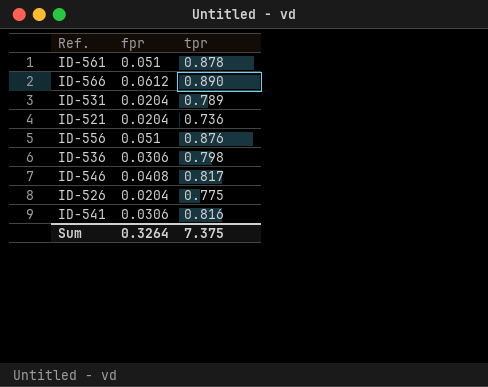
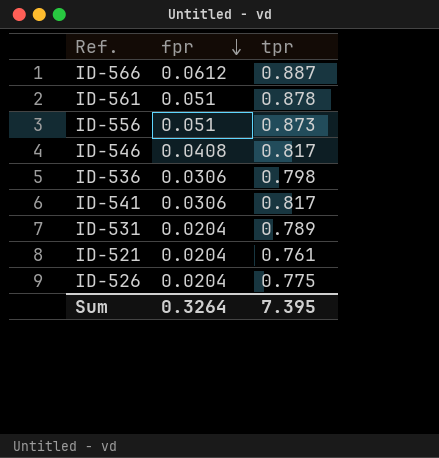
row order: none -> fpr descending
ID-566 | tpr: 0.890 -> 0.887
ID-556 | tpr: 0.876 -> 0.873
ID-541 | tpr: 0.816 -> 0.817
ID-521 | tpr: 0.736 -> 0.761
Sum | tpr: 7.375 -> 7.395

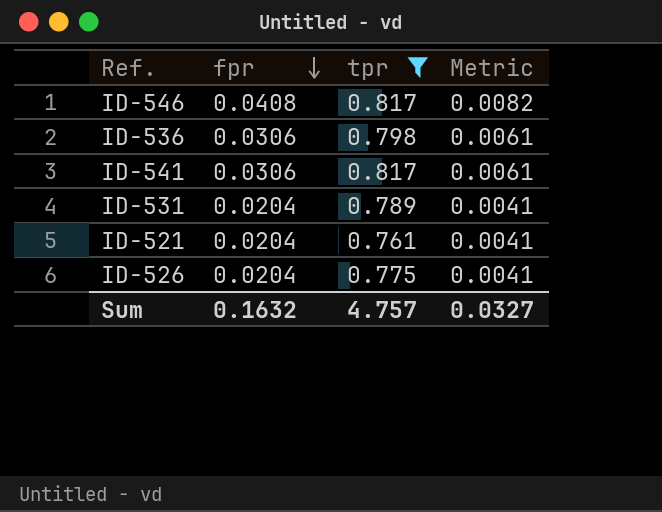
filter: none -> tpr <= 0.817
column Metric | formula: none -> [fpr] * 0.2
Sum | fpr: 0.3264 -> 0.1632
Sum | tpr: 7.395 -> 4.757

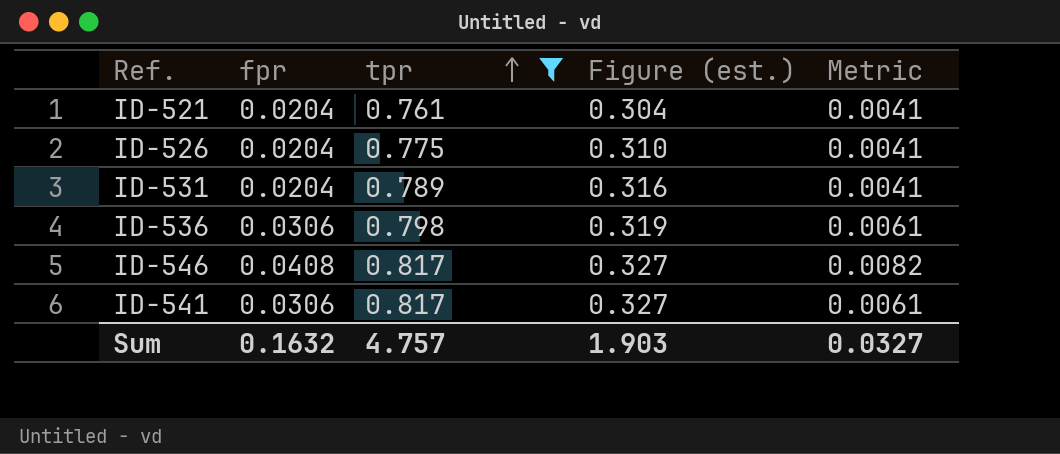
row order: fpr descending -> tpr ascending
column Figure (est.) | formula: none -> [tpr] * 0.4

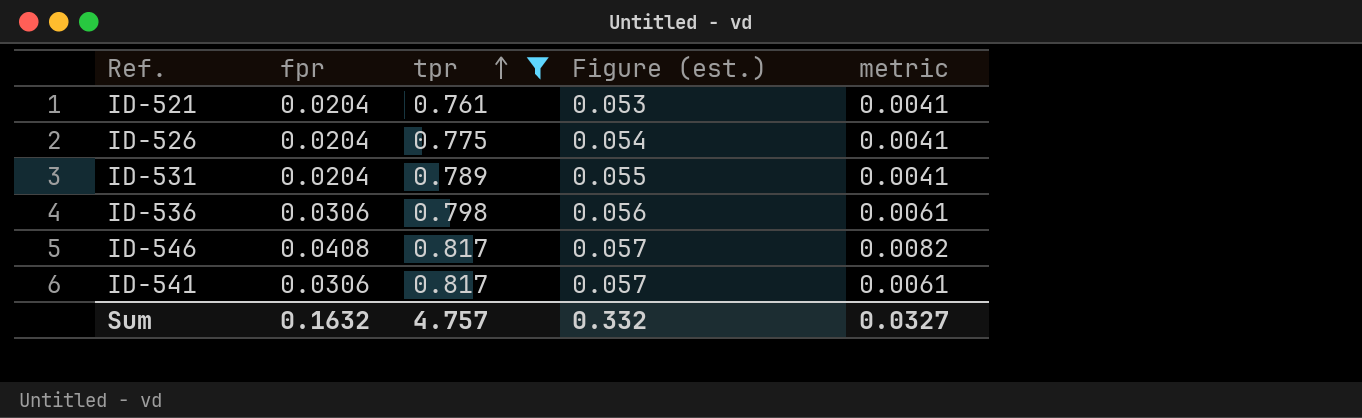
column Figure (est.) | formula: [tpr] * 0.4 -> [tpr] * 0.07
column name: Metric -> metric
Sum | Figure (est.): 1.903 -> 0.332

